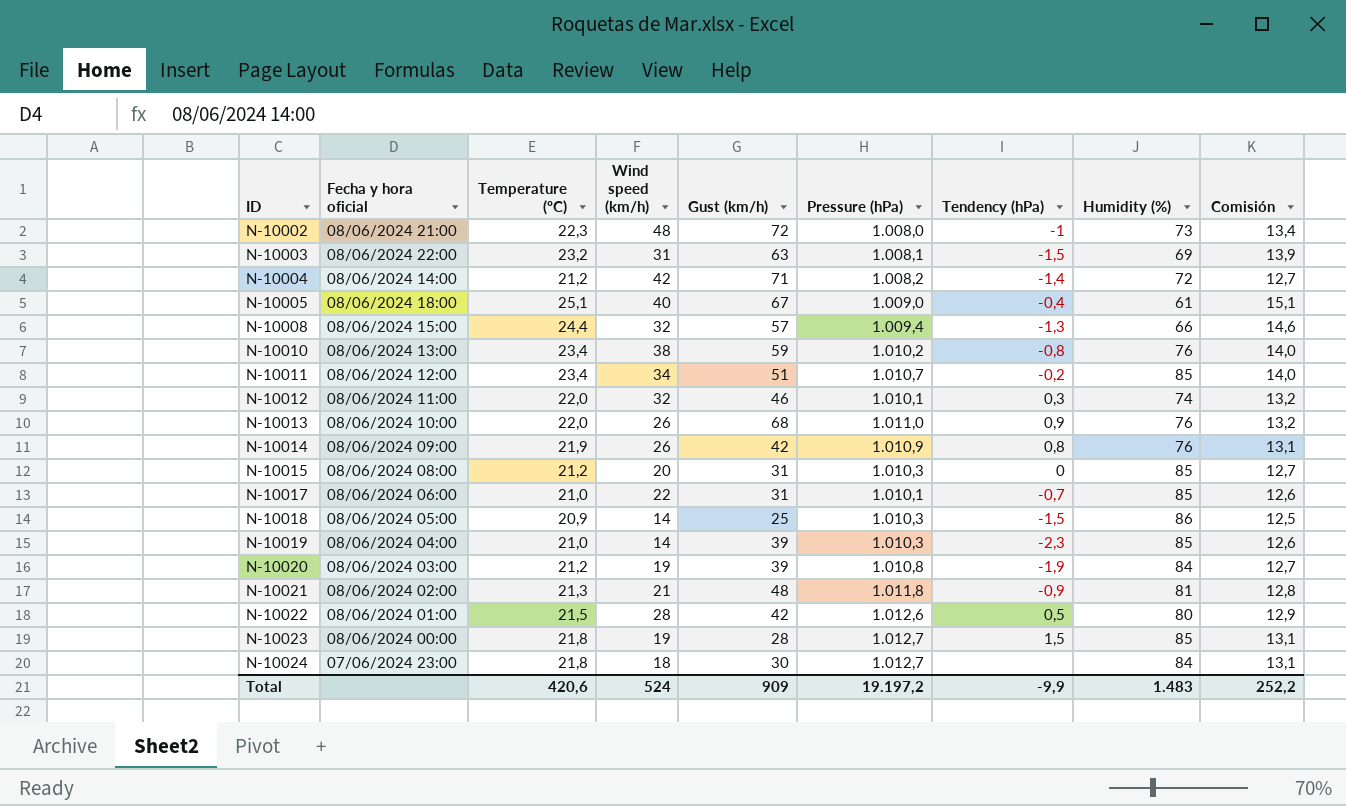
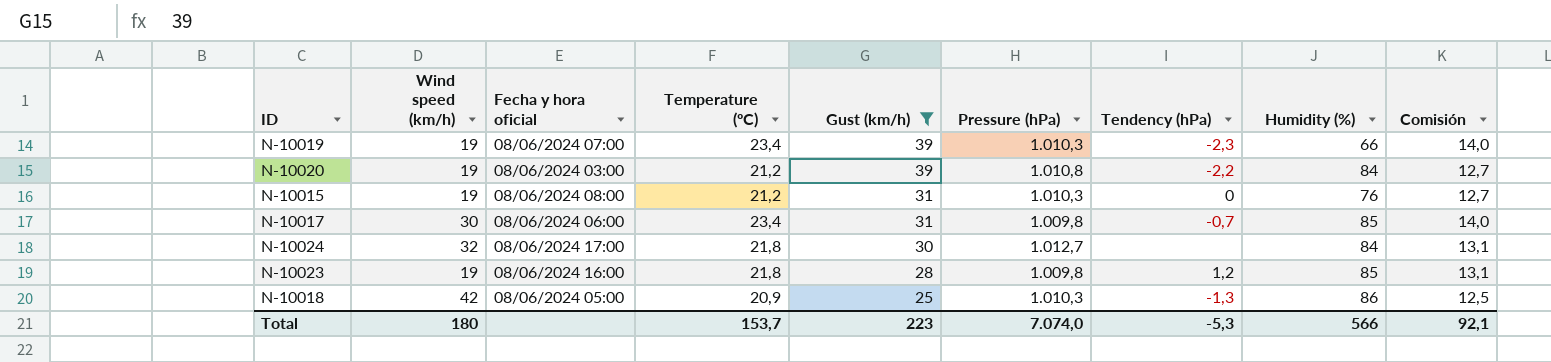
filter: none -> Gust (km/h) <= 39
row order: ID ascending -> Gust (km/h) descending
column Wind speed (km/h) | position: 4 -> 2
N-10019 | Wind speed (km/h): 14 -> 19
N-10019 | Fecha y hora oficial: 08/06/2024 04:00 -> 08/06/2024 07:00
N-10019 | Temperature (ºC): 21,0 -> 23,4
N-10019 | Humidity (%): 85 -> 66
N-10019 | Comisión: 12,6 -> 14,0
N-10020 | Tendency (hPa): -1,9 -> -2,2
N-10015 | Wind speed (km/h): 20 -> 19
N-10015 | Humidity (%): 85 -> 76
N-10017 | Wind speed (km/h): 22 -> 30
N-10017 | Temperature (ºC): 21,0 -> 23,4
N-10017 | Pressure (hPa): 1.010,1 -> 1.009,8
N-10017 | Comisión: 12,6 -> 14,0
N-10024 | Wind speed (km/h): 18 -> 32
N-10024 | Fecha y hora oficial: 07/06/2024 23:00 -> 08/06/2024 17:00
N-10023 | Fecha y hora oficial: 08/06/2024 00:00 -> 08/06/2024 16:00
N-10023 | Pressure (hPa): 1.012,7 -> 1.009,8
N-10023 | Tendency (hPa): 1,5 -> 1,2
N-10018 | Wind speed (km/h): 14 -> 42
N-10018 | Tendency (hPa): -1,5 -> -1,3
Total | Wind speed (km/h): 524 -> 180
Total | Temperature (ºC): 420,6 -> 153,7
Total | Gust (km/h): 909 -> 223
Total | Pressure (hPa): 19.197,2 -> 7.074,0
Total | Tendency (hPa): -9,9 -> -5,3
Total | Humidity (%): 1.483 -> 566
Total | Comisión: 252,2 -> 92,1

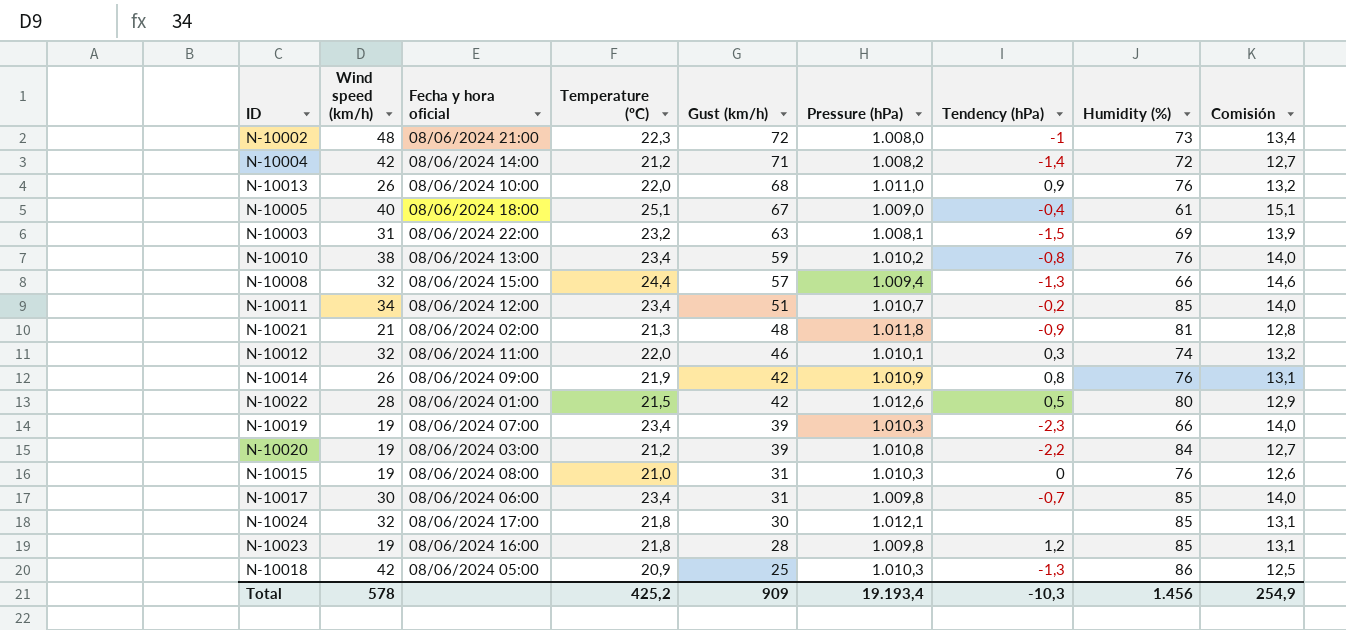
filter: Gust (km/h) <= 39 -> none
N-10015 | Temperature (ºC): 21,2 -> 21,0
N-10015 | Comisión: 12,7 -> 12,6
N-10024 | Pressure (hPa): 1.012,7 -> 1.012,1
N-10024 | Humidity (%): 84 -> 85
Total | Wind speed (km/h): 180 -> 578
Total | Temperature (ºC): 153,7 -> 425,2
Total | Gust (km/h): 223 -> 909
Total | Pressure (hPa): 7.074,0 -> 19.193,4
Total | Tendency (hPa): -5,3 -> -10,3
Total | Humidity (%): 566 -> 1.456
Total | Comisión: 92,1 -> 254,9

